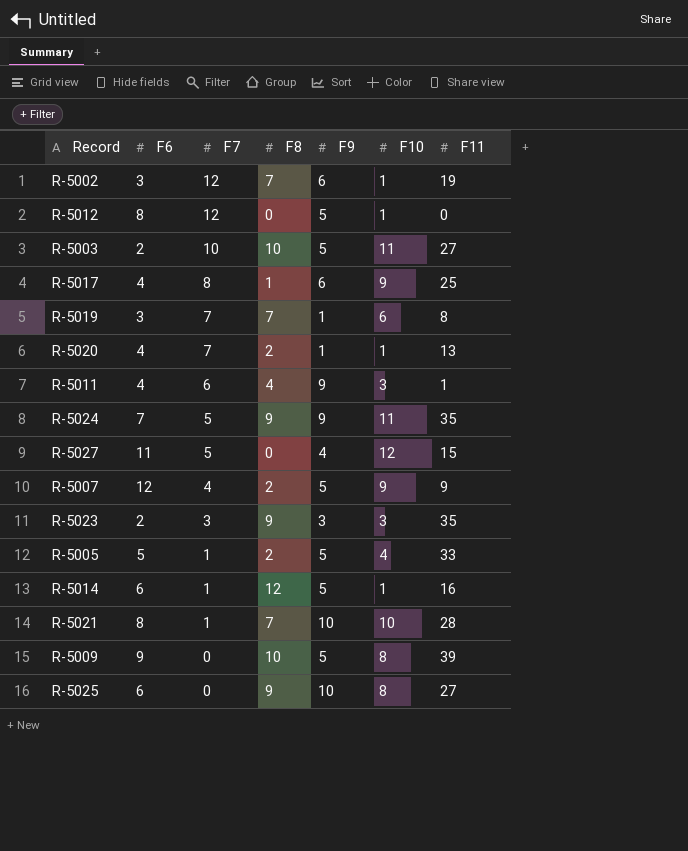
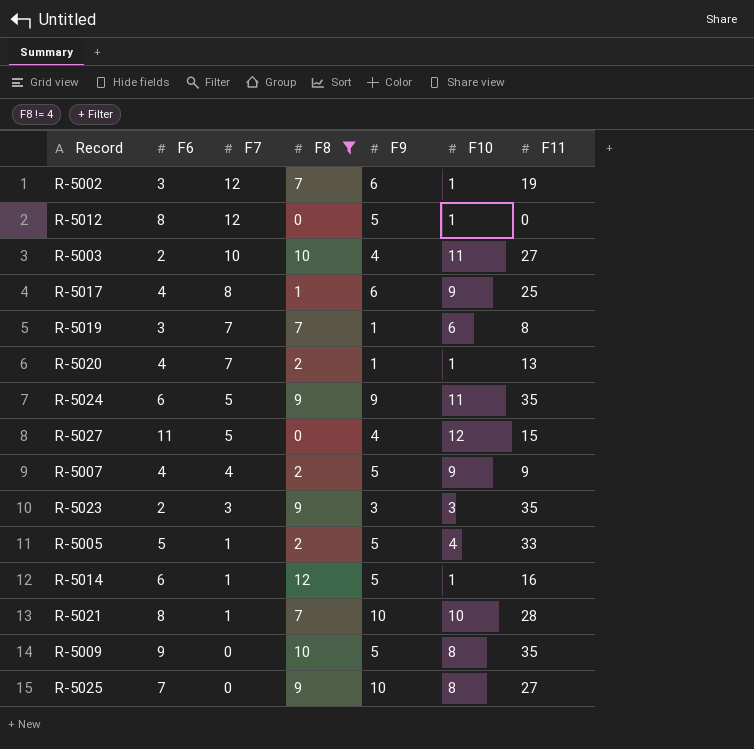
filter: none -> F8 != 4
R-5003 | F9: 5 -> 4
R-5024 | F6: 7 -> 6
R-5007 | F6: 12 -> 4
R-5009 | F11: 39 -> 35
R-5025 | F6: 6 -> 7

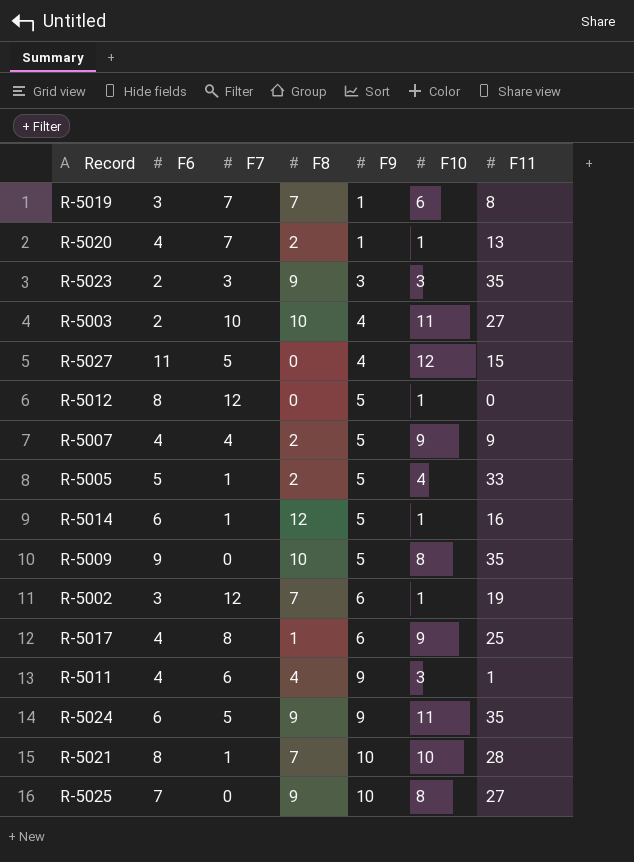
filter: F8 != 4 -> none
row order: F7 descending -> F9 ascending

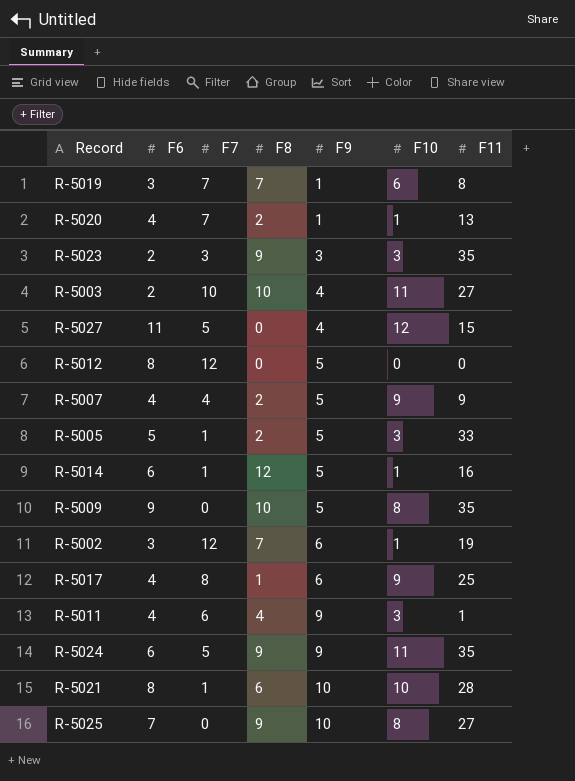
R-5012 | F10: 1 -> 0
R-5005 | F10: 4 -> 3
R-5021 | F8: 7 -> 6

